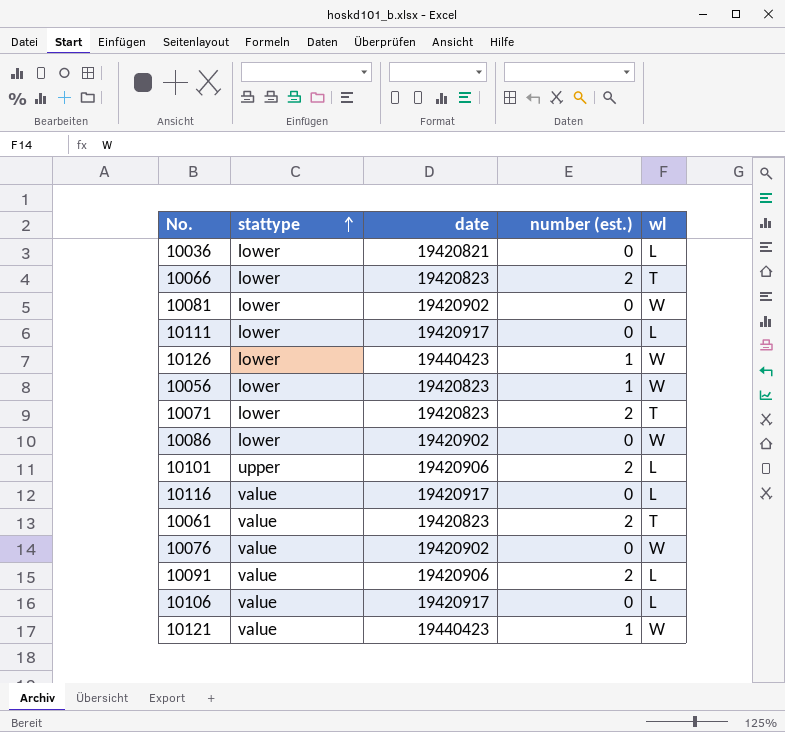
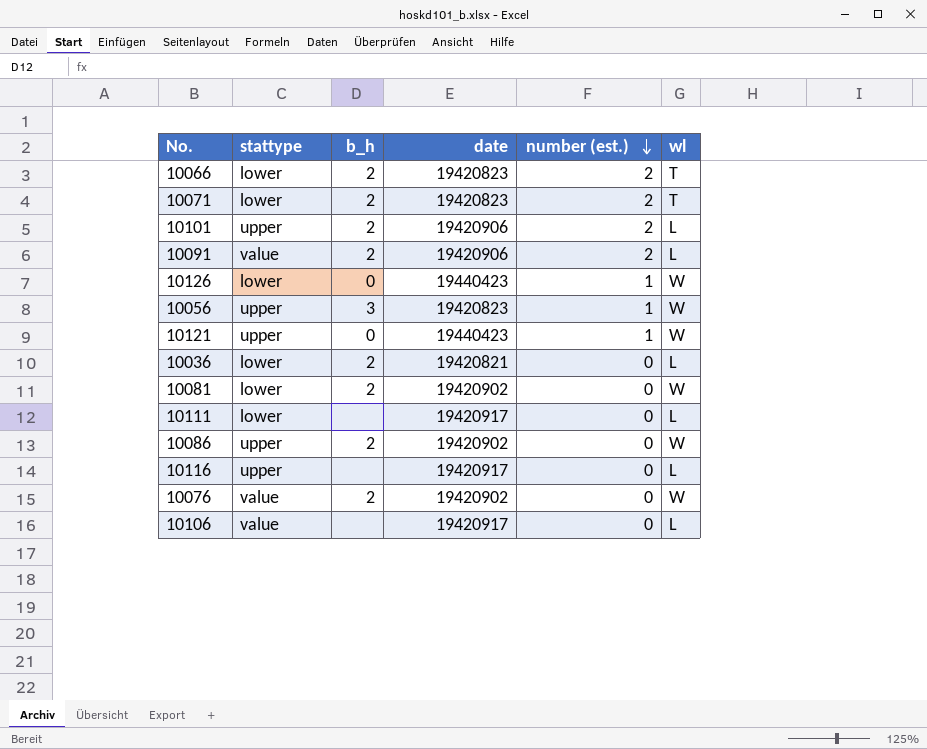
row order: stattype ascending -> number (est.) descending
column b_h | position: none -> 3
row 10061: value | 19420823 | 2 | T -> none
10056 | stattype: lower -> upper
10121 | stattype: value -> upper
10086 | stattype: lower -> upper
10116 | stattype: value -> upper

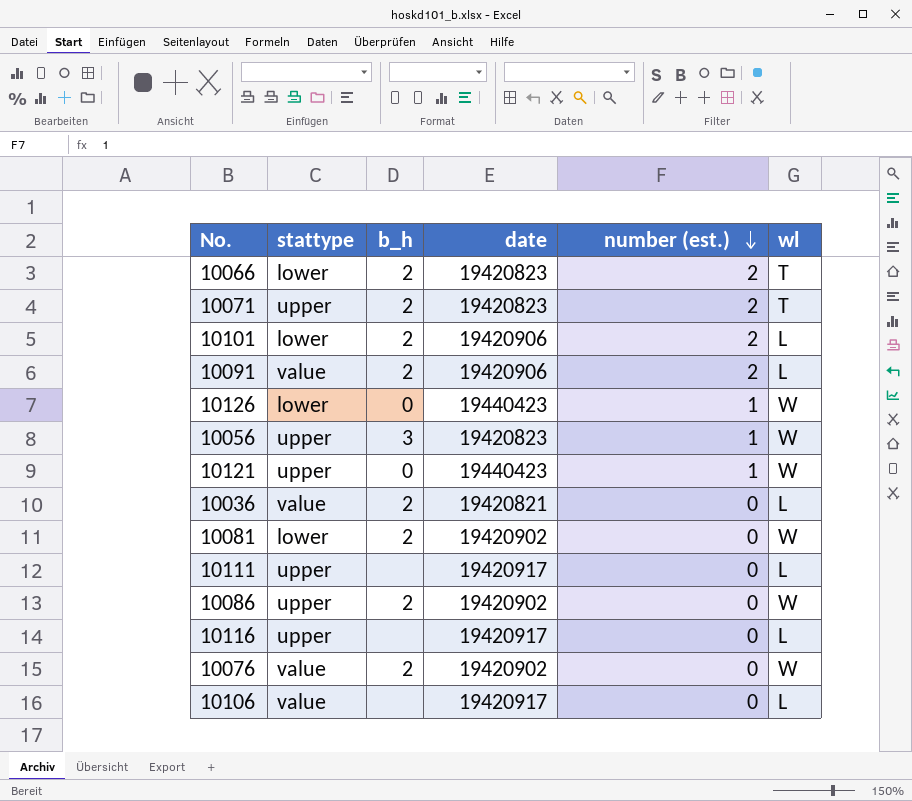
10071 | stattype: lower -> upper
10101 | stattype: upper -> lower
10036 | stattype: lower -> value
10111 | stattype: lower -> upper

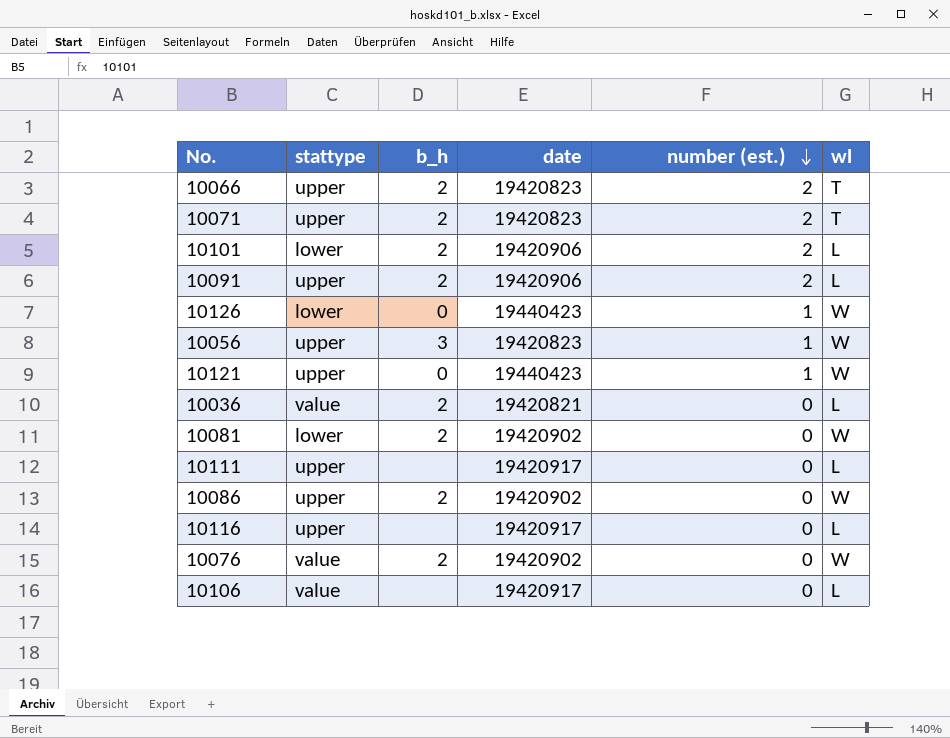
10066 | stattype: lower -> upper
10091 | stattype: value -> upper

